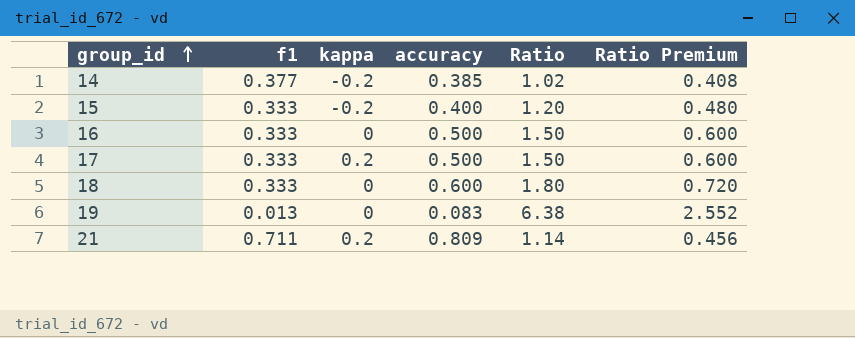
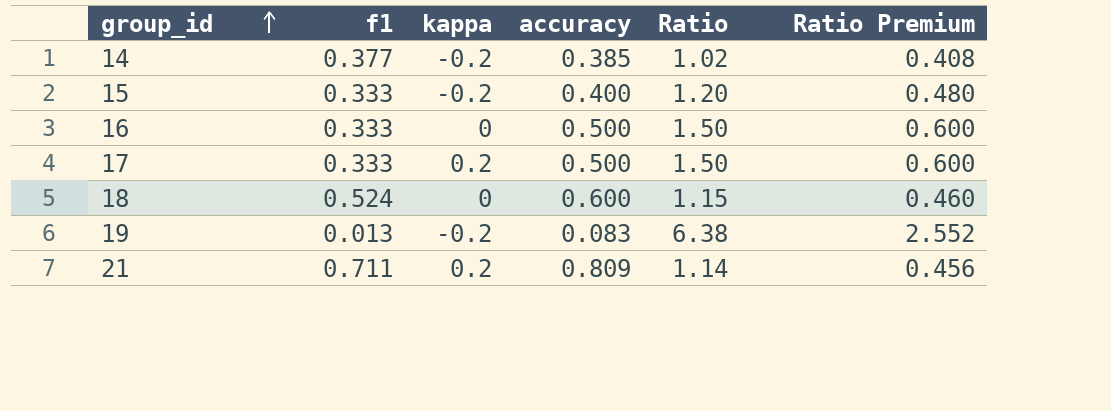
18 | f1: 0.333 -> 0.524
18 | Ratio: 1.80 -> 1.15
18 | Ratio Premium: 0.720 -> 0.460
19 | kappa: 0 -> -0.2

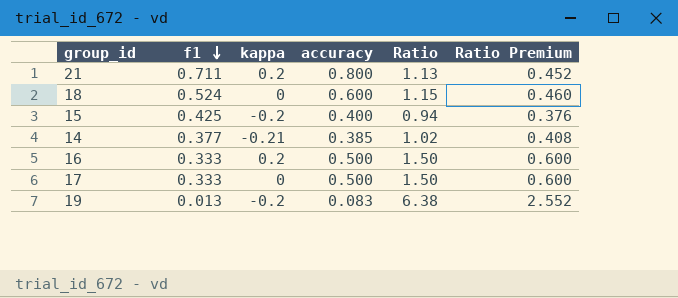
row order: group_id ascending -> f1 descending
21 | accuracy: 0.809 -> 0.800
21 | Ratio: 1.14 -> 1.13
21 | Ratio Premium: 0.456 -> 0.452
15 | f1: 0.333 -> 0.425
15 | Ratio: 1.20 -> 0.94
15 | Ratio Premium: 0.480 -> 0.376
14 | kappa: -0.2 -> -0.21
16 | kappa: 0 -> 0.2
17 | kappa: 0.2 -> 0

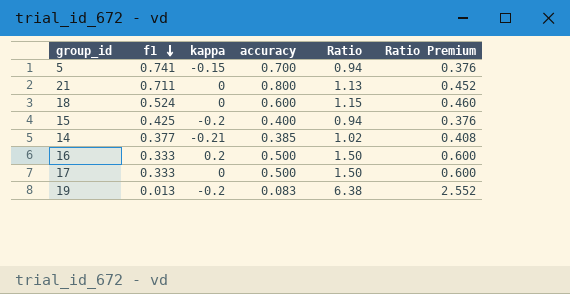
row 5: none -> 0.741 | -0.15 | 0.700 | 0.94 | 0.376
21 | kappa: 0.2 -> 0

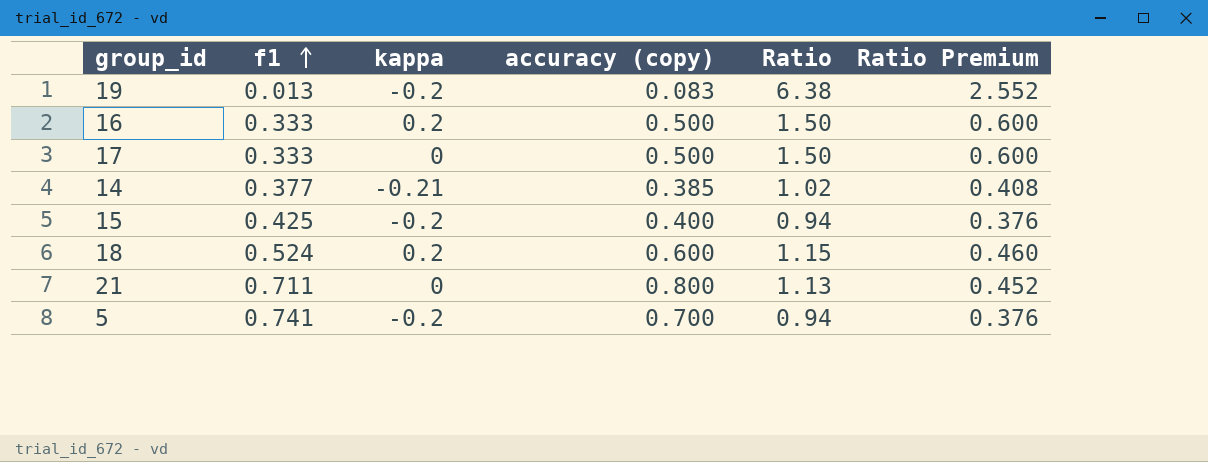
row order: f1 descending -> f1 ascending
column name: accuracy -> accuracy (copy)
18 | kappa: 0 -> 0.2
5 | kappa: -0.15 -> -0.2

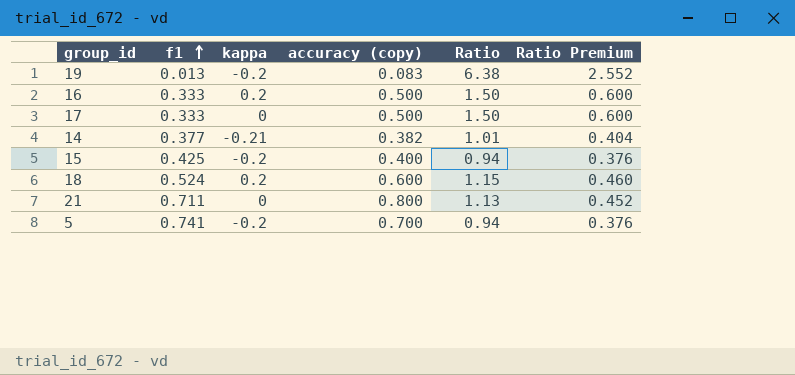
14 | accuracy (copy): 0.385 -> 0.382
14 | Ratio: 1.02 -> 1.01
14 | Ratio Premium: 0.408 -> 0.404

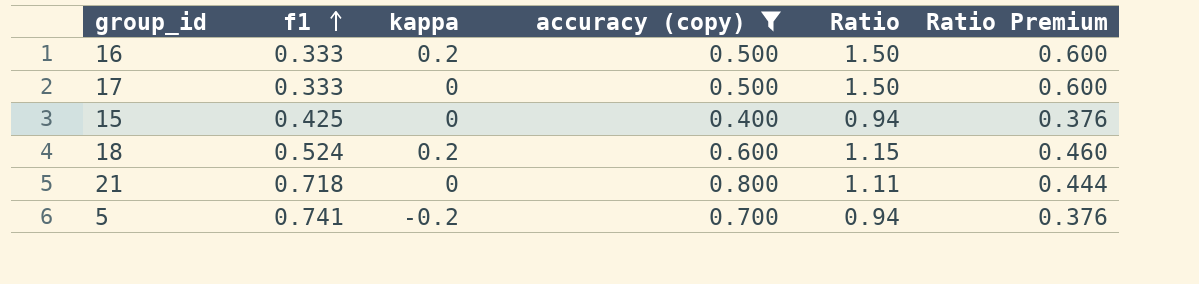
filter: none -> accuracy (copy) >= 0.400
15 | kappa: -0.2 -> 0
21 | f1: 0.711 -> 0.718
21 | Ratio: 1.13 -> 1.11
21 | Ratio Premium: 0.452 -> 0.444

